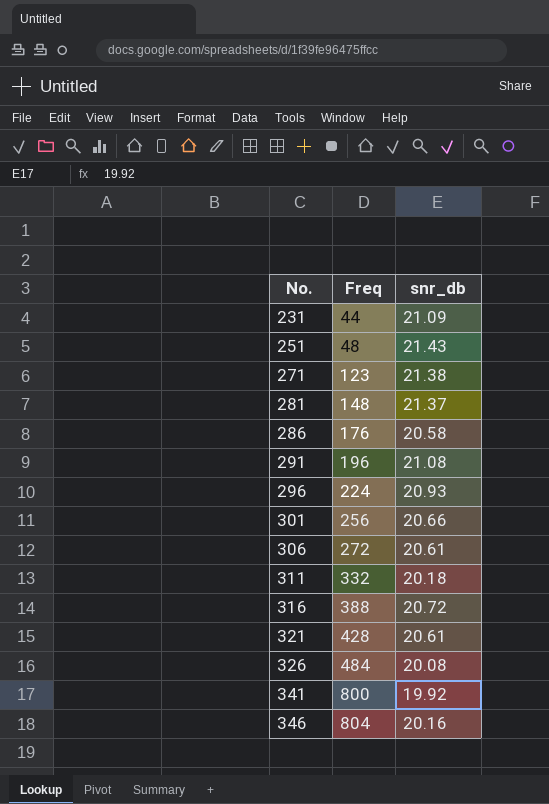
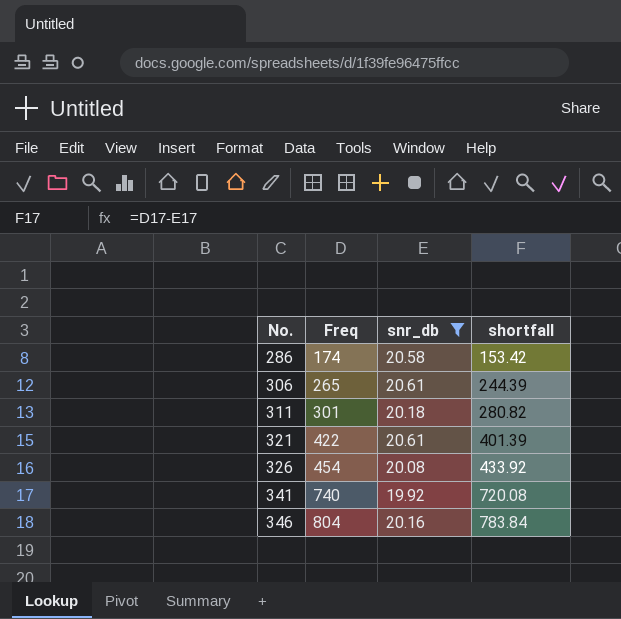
filter: none -> snr_db <= 20.61
column shortfall | formula: none -> [Freq] - [snr_db]
286 | Freq: 176 -> 174
306 | Freq: 272 -> 265
311 | Freq: 332 -> 301
321 | Freq: 428 -> 422
326 | Freq: 484 -> 454
341 | Freq: 800 -> 740

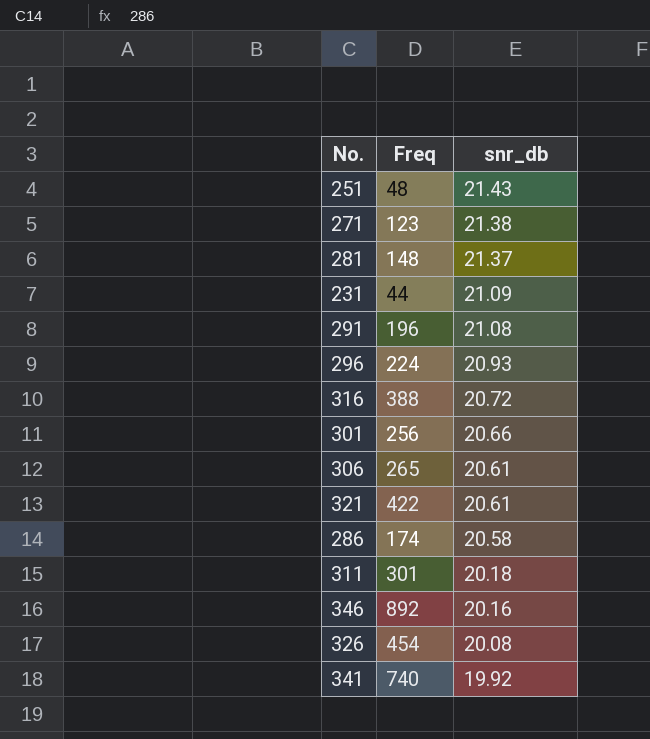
filter: snr_db <= 20.61 -> none
row order: No. ascending -> snr_db descending
column shortfall | formula: [Freq] - [snr_db] -> none
346 | Freq: 804 -> 892

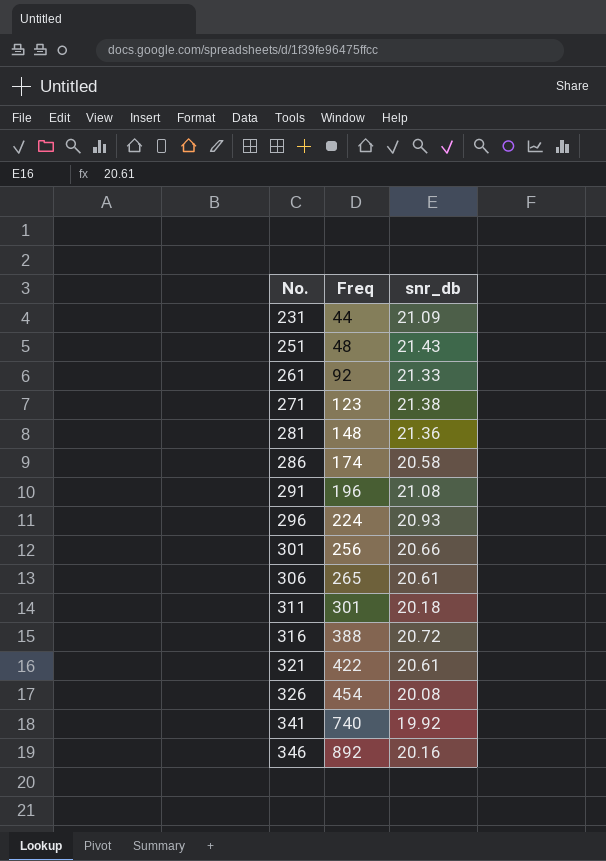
row order: snr_db descending -> No. ascending
row 261: none -> 92 | 21.33
281 | snr_db: 21.37 -> 21.36

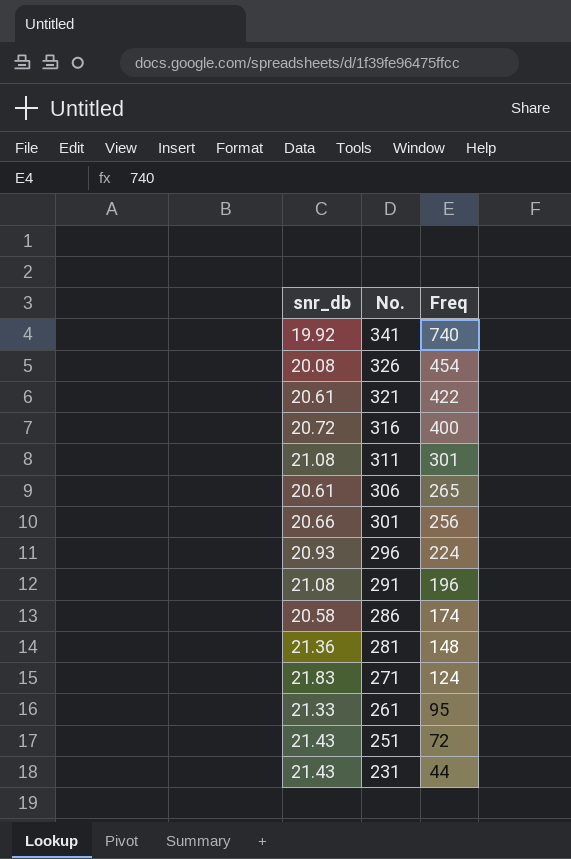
row order: No. ascending -> No. descending
column snr_db | position: 3 -> 1
row 346: 892 | 20.16 -> none
316 | Freq: 388 -> 400
311 | snr_db: 20.18 -> 21.08
271 | snr_db: 21.38 -> 21.83
271 | Freq: 123 -> 124
261 | Freq: 92 -> 95
251 | Freq: 48 -> 72
231 | snr_db: 21.09 -> 21.43

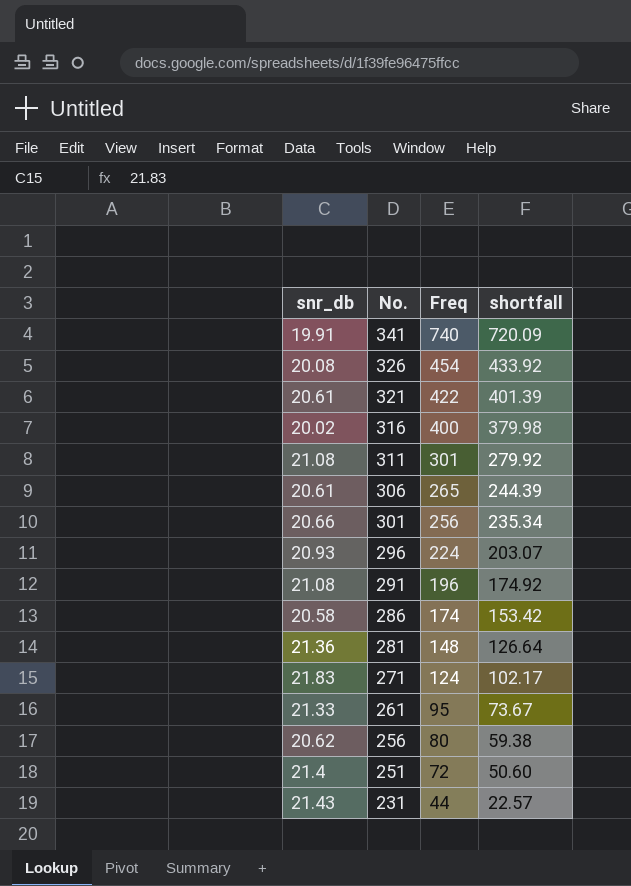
column shortfall | formula: none -> [Freq] - [snr_db]
341 | snr_db: 19.92 -> 19.91
316 | snr_db: 20.72 -> 20.02
row 256: none -> 20.62 | 80 | 59.38
251 | snr_db: 21.43 -> 21.4

